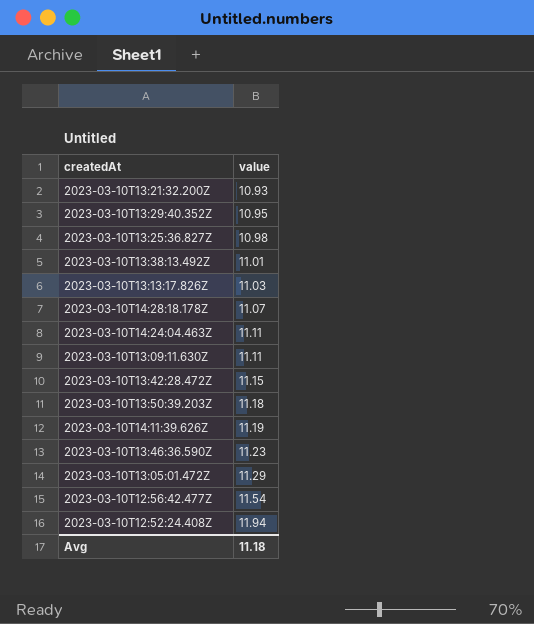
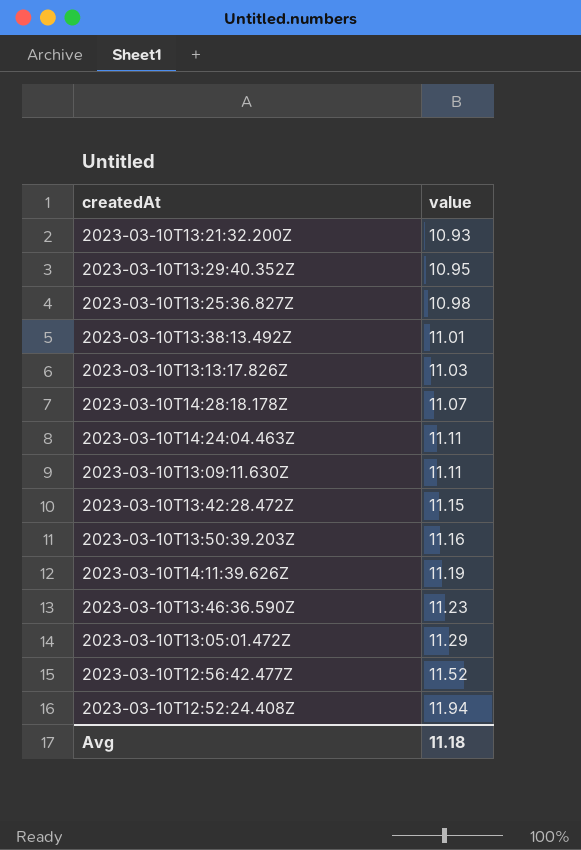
2023-03-10T13:50:39.203Z | value: 11.18 -> 11.16
2023-03-10T12:56:42.477Z | value: 11.54 -> 11.52

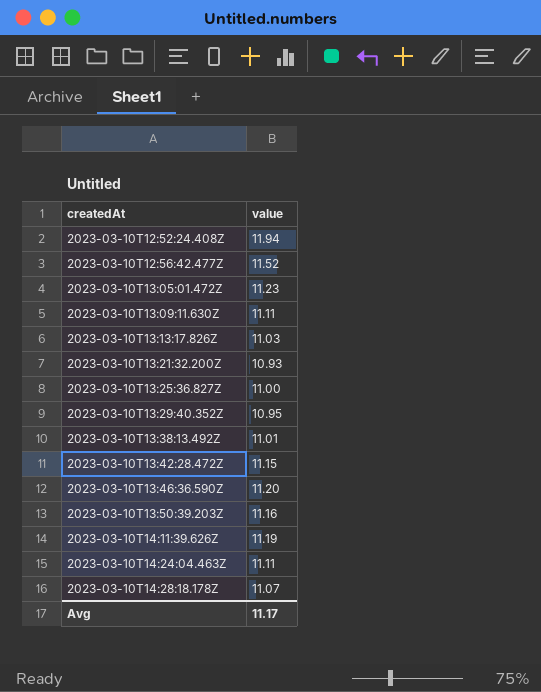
row order: value ascending -> createdAt ascending
2023-03-10T13:05:01.472Z | value: 11.29 -> 11.23
2023-03-10T13:25:36.827Z | value: 10.98 -> 11.00
2023-03-10T13:46:36.590Z | value: 11.23 -> 11.20
Avg | value: 11.18 -> 11.17

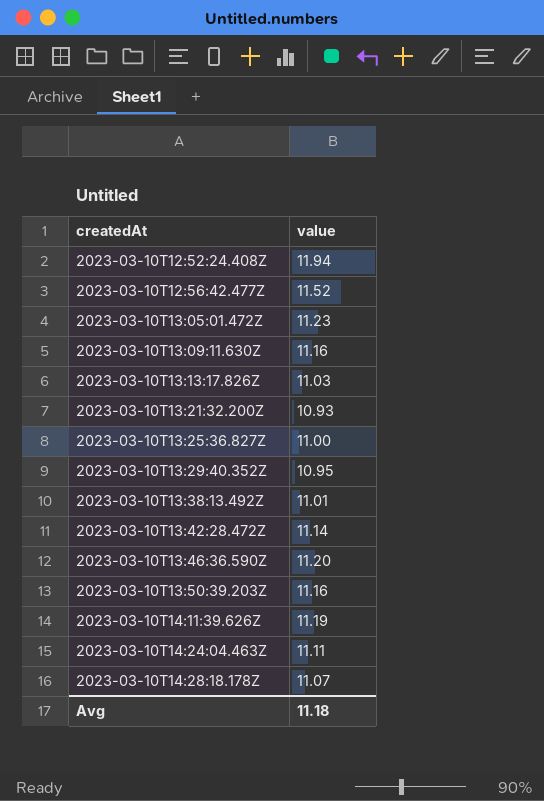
2023-03-10T13:09:11.630Z | value: 11.11 -> 11.16
2023-03-10T13:42:28.472Z | value: 11.15 -> 11.14
Avg | value: 11.17 -> 11.18

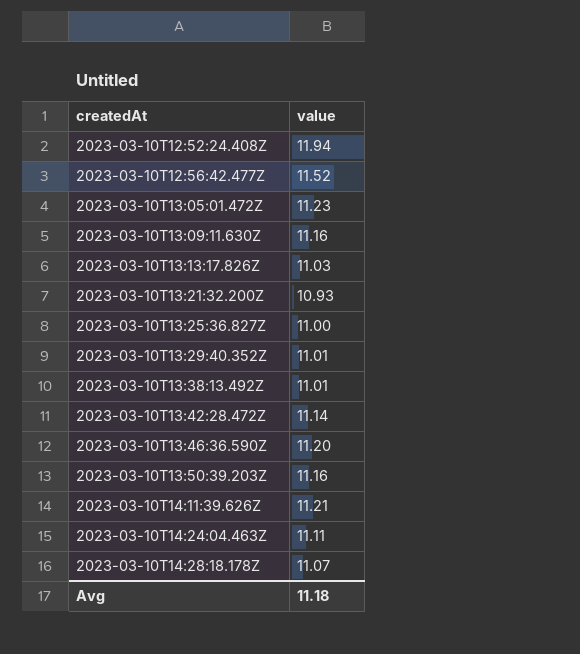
2023-03-10T13:29:40.352Z | value: 10.95 -> 11.01
2023-03-10T14:11:39.626Z | value: 11.19 -> 11.21

